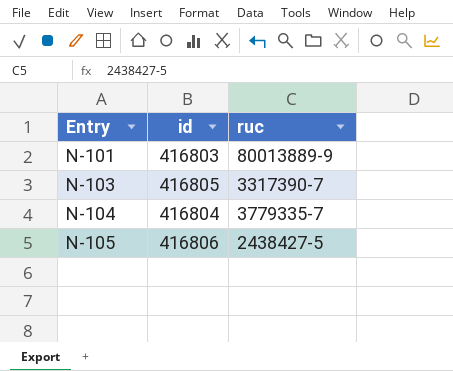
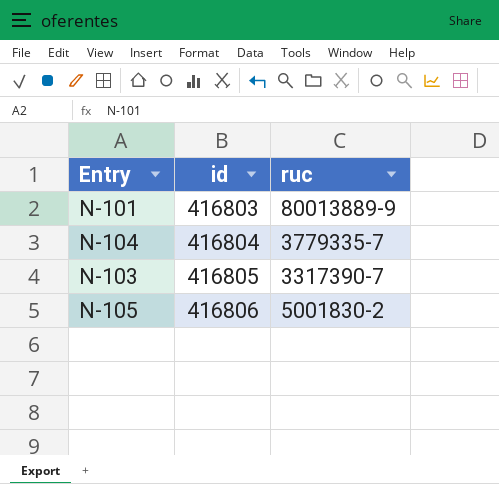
row order: Entry ascending -> id ascending
N-105 | ruc: 2438427-5 -> 5001830-2

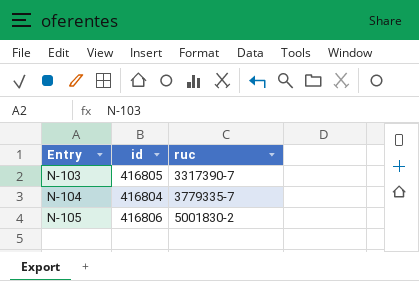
row order: id ascending -> Entry ascending
row N-101: 416803 | 80013889-9 -> none

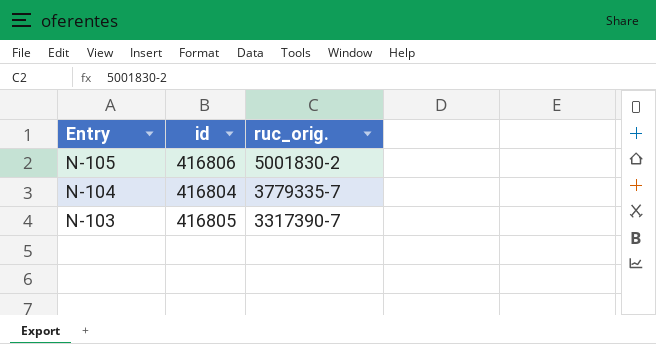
row order: Entry ascending -> Entry descending
column name: ruc -> ruc_orig.

